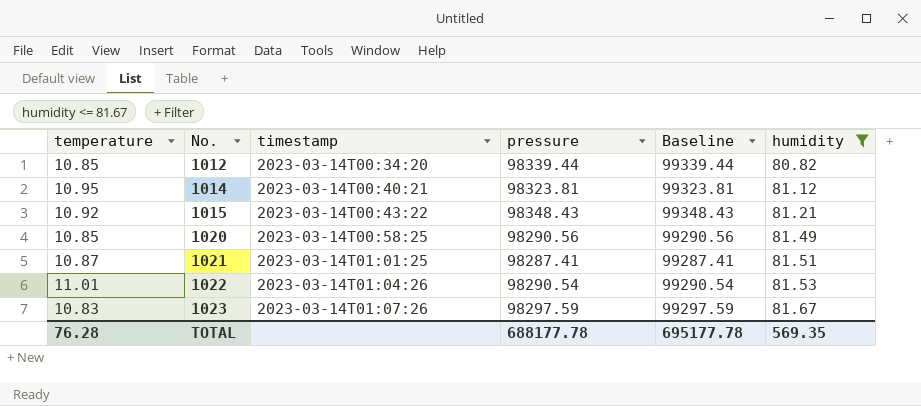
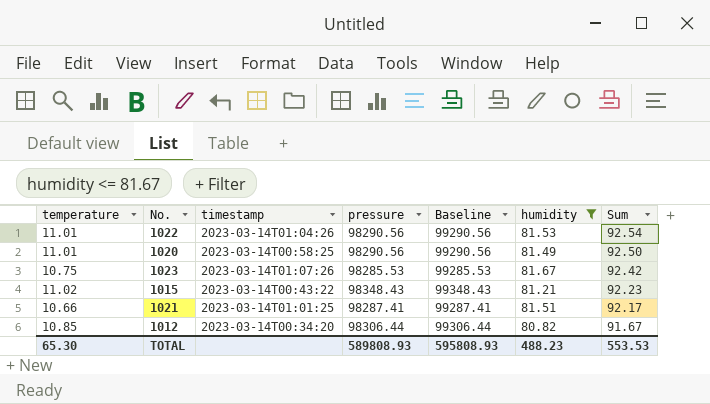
row order: No. ascending -> Sum descending
column Sum | formula: none -> [temperature] + [humidity]
row 1014: 10.95 | 2023-03-14T00:40:21 | 98323.81 | 99323.81 | 81.12 -> none
1022 | pressure: 98290.54 -> 98290.56
1022 | Baseline: 99290.54 -> 99290.56
1020 | temperature: 10.85 -> 11.01
1023 | temperature: 10.83 -> 10.75
1023 | pressure: 98297.59 -> 98285.53
1023 | Baseline: 99297.59 -> 99285.53
1015 | temperature: 10.92 -> 11.02
1021 | temperature: 10.87 -> 10.66
1012 | pressure: 98339.44 -> 98306.44
1012 | Baseline: 99339.44 -> 99306.44
TOTAL | temperature: 76.28 -> 65.30
TOTAL | pressure: 688177.78 -> 589808.93
TOTAL | Baseline: 695177.78 -> 595808.93
TOTAL | humidity: 569.35 -> 488.23

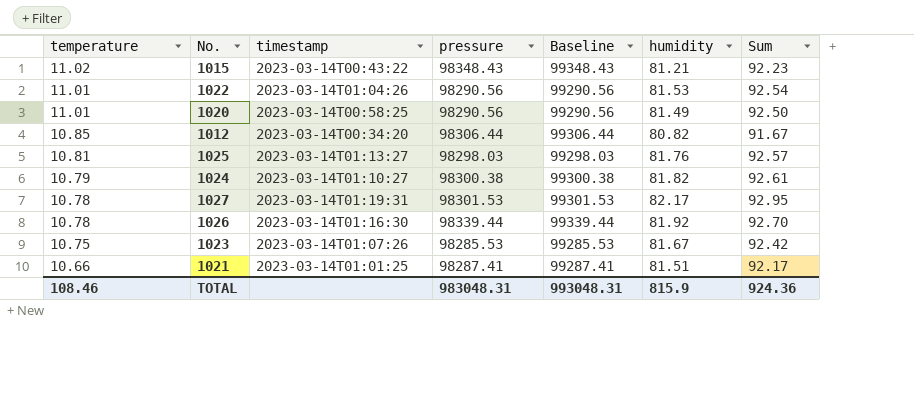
filter: humidity <= 81.67 -> none
row order: Sum descending -> temperature descending
TOTAL | temperature: 65.30 -> 108.46
TOTAL | pressure: 589808.93 -> 983048.31
TOTAL | Baseline: 595808.93 -> 993048.31
TOTAL | humidity: 488.23 -> 815.9
TOTAL | Sum: 553.53 -> 924.36

